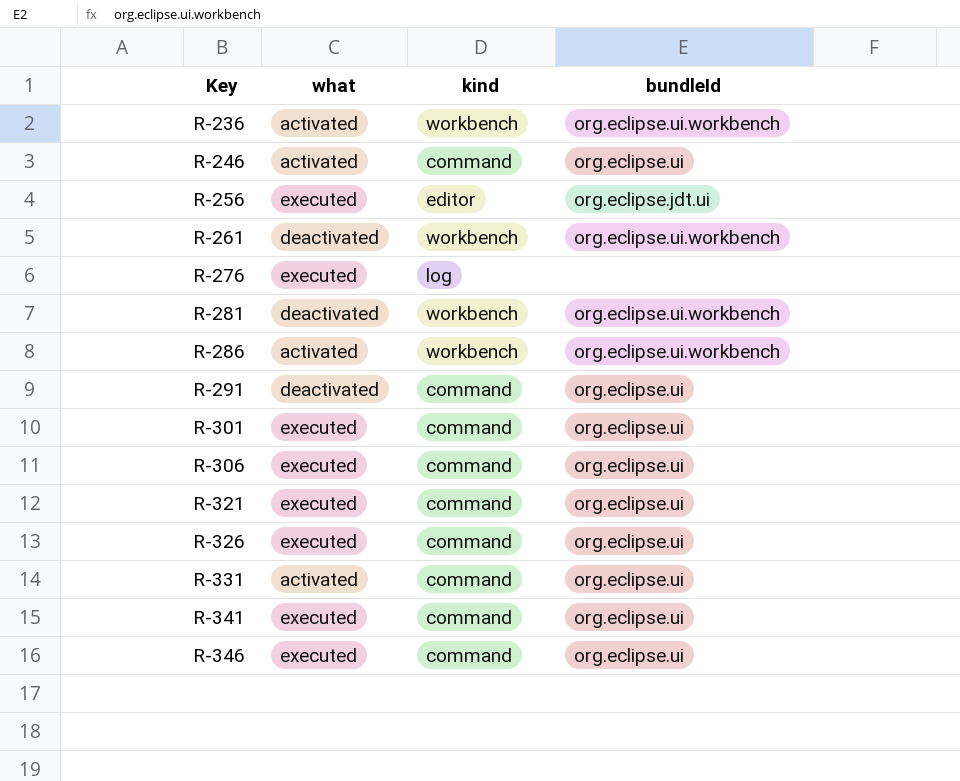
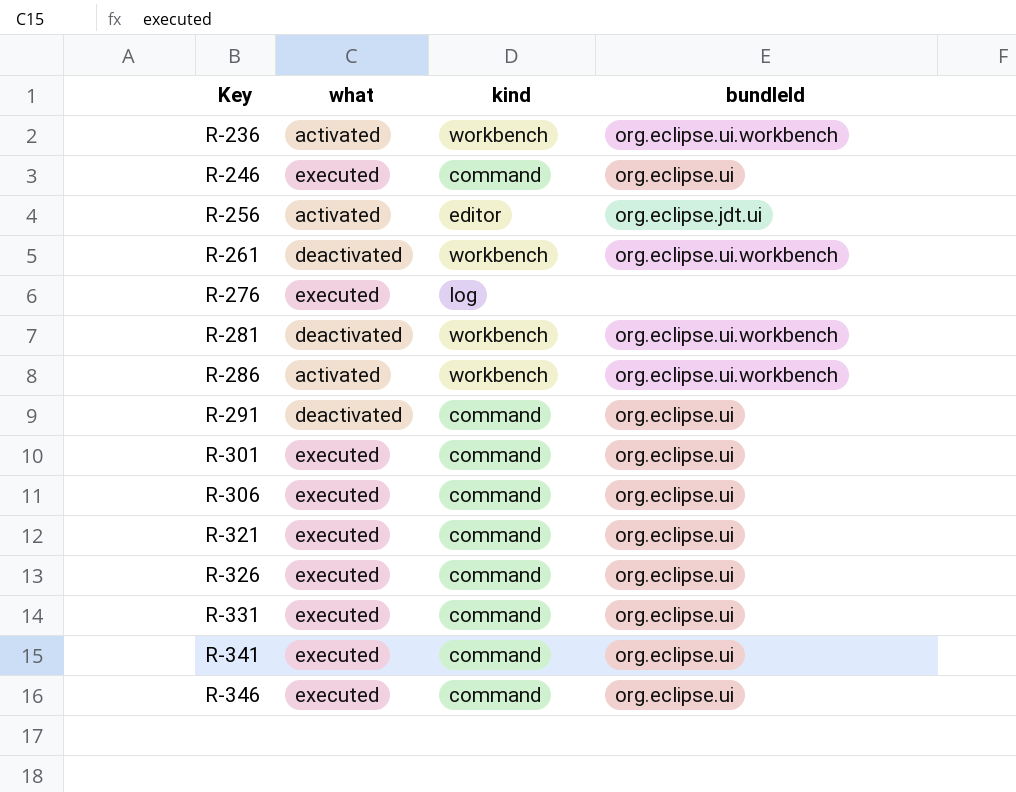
R-246 | what: activated -> executed
R-256 | what: executed -> activated
R-331 | what: activated -> executed

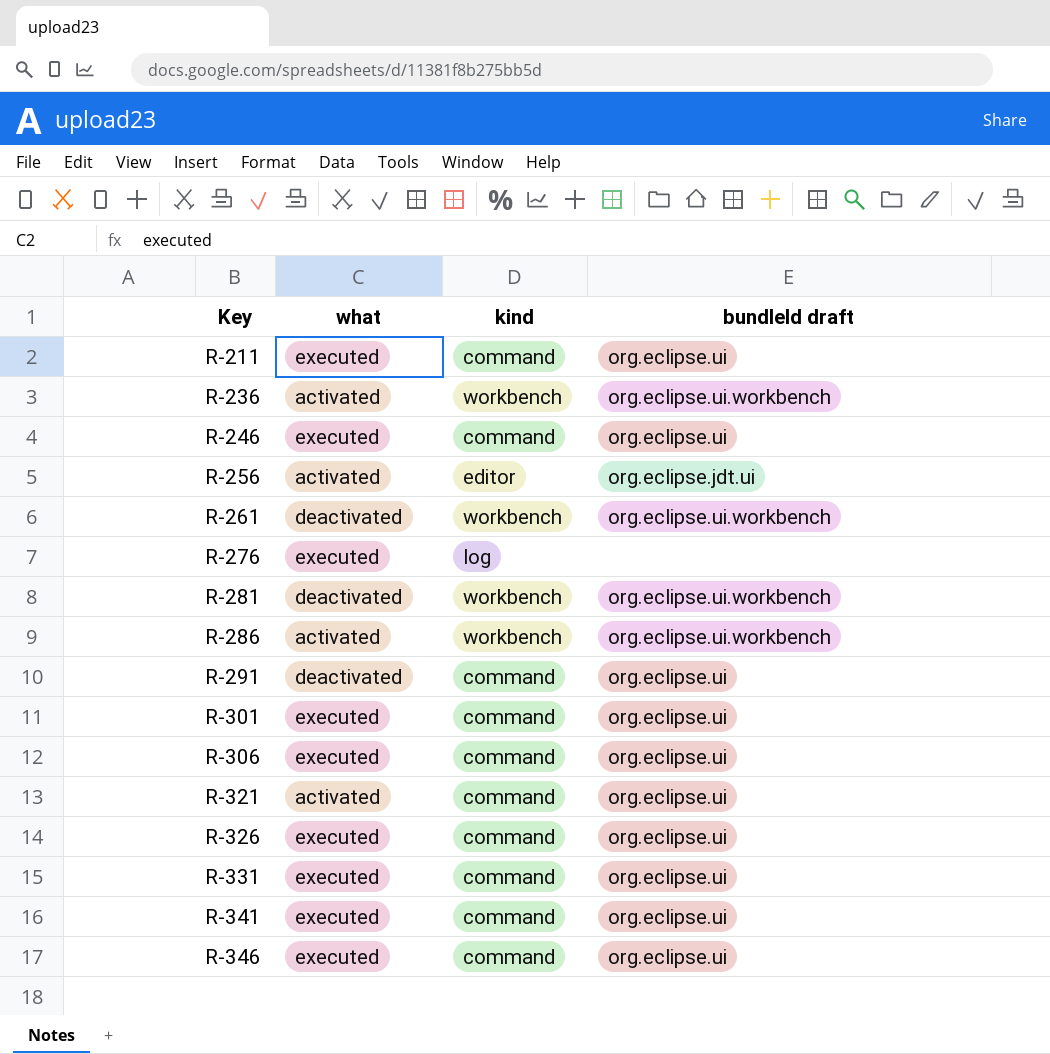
column name: bundleId -> bundleId draft
row R-211: none -> executed | command | org.eclipse.ui
R-321 | what: executed -> activated

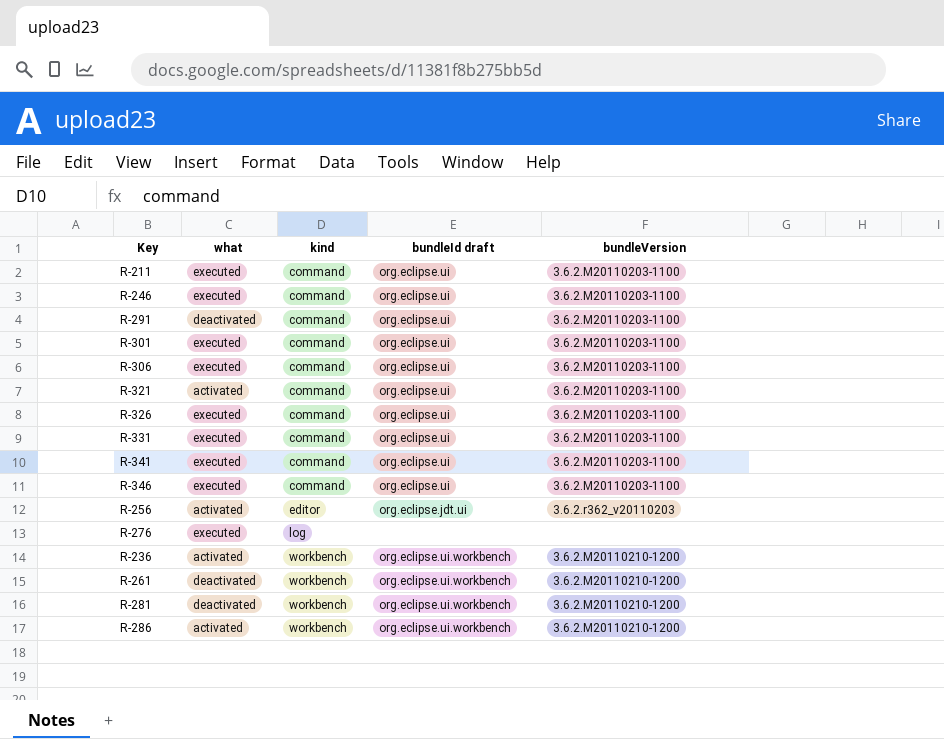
row order: Key ascending -> kind ascending
column bundleVersion | position: none -> 5

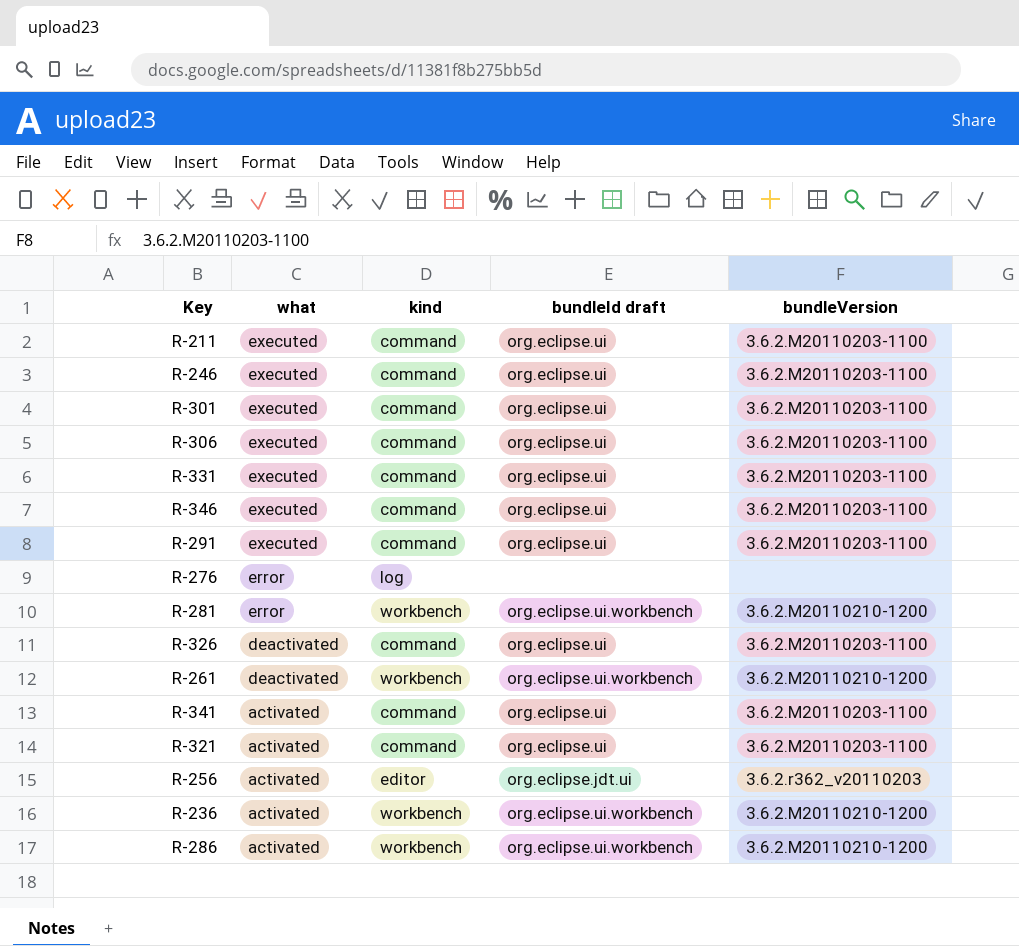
row order: kind ascending -> what descending
R-291 | what: deactivated -> executed
R-276 | what: executed -> error
R-281 | what: deactivated -> error
R-326 | what: executed -> deactivated
R-341 | what: executed -> activated

